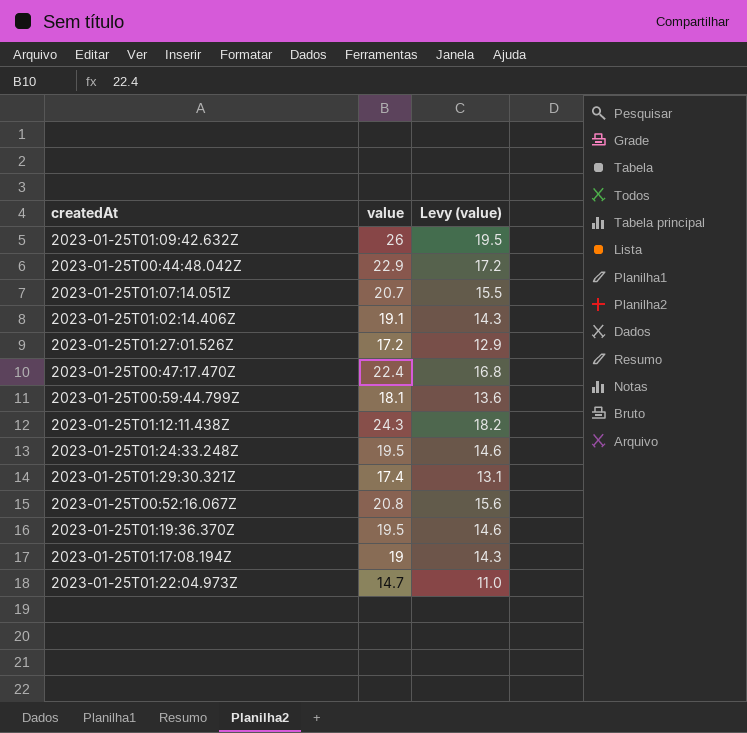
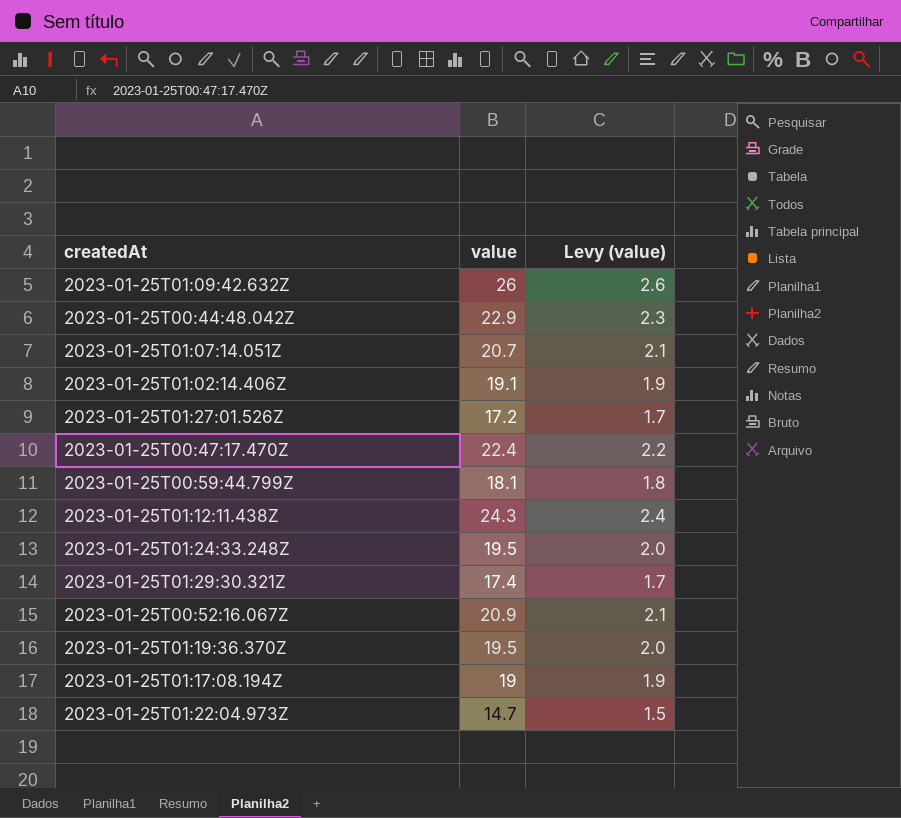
column Levy (value) | formula: [value] * 0.75 -> [value] * 0.1
2023-01-25T00:52:16.067Z | value: 20.8 -> 20.9

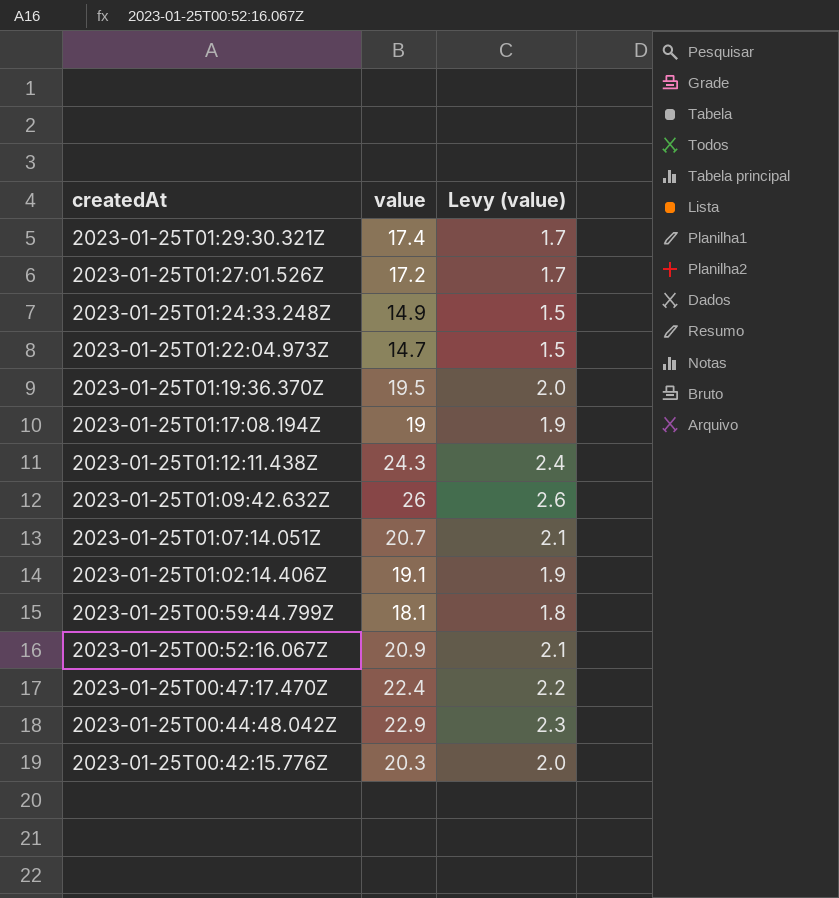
row order: none -> createdAt descending
2023-01-25T01:24:33.248Z | value: 19.5 -> 14.9
2023-01-25T01:24:33.248Z | Levy (value): 2.0 -> 1.5
row 2023-01-25T00:42:15.776Z: none -> 20.3 | 2.0

